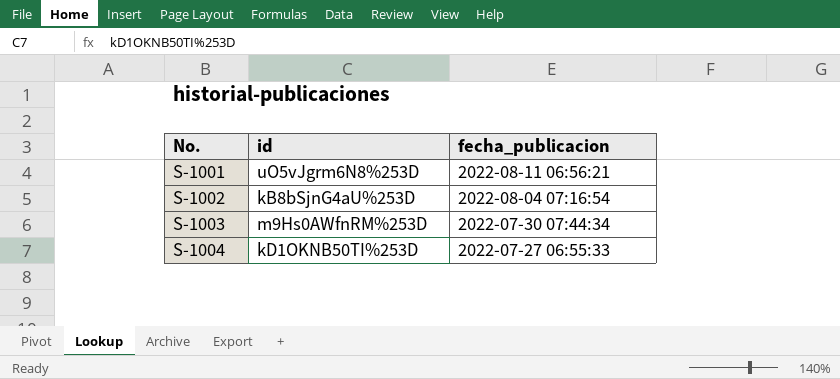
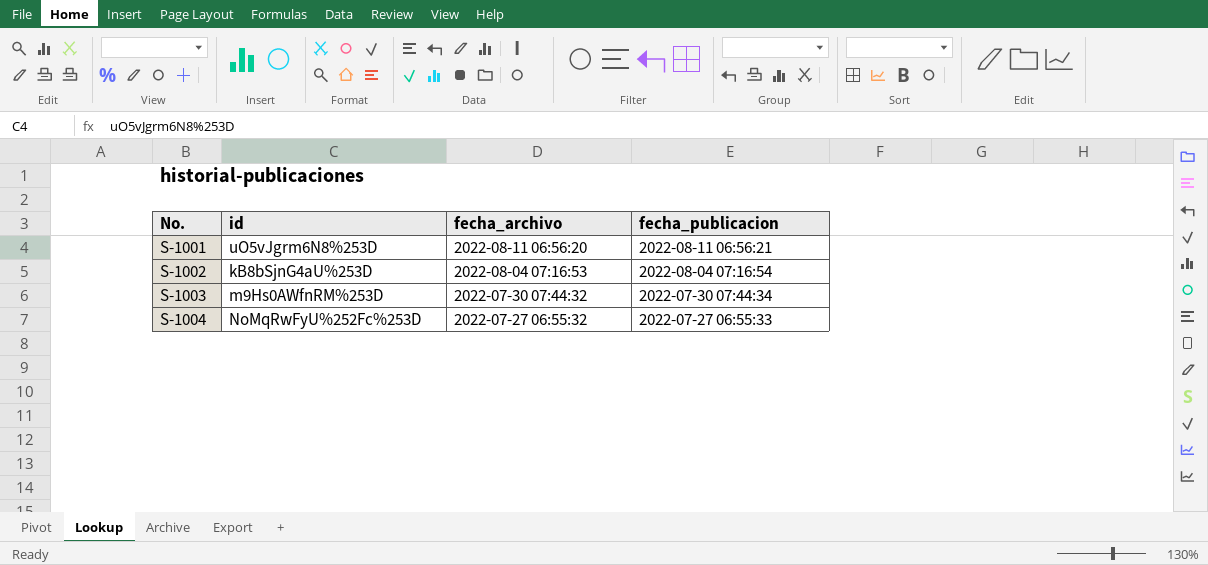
column fecha_archivo | position: none -> 3
S-1004 | id: kD1OKNB50TI%253D -> NoMqRwFyU%252Fc%253D

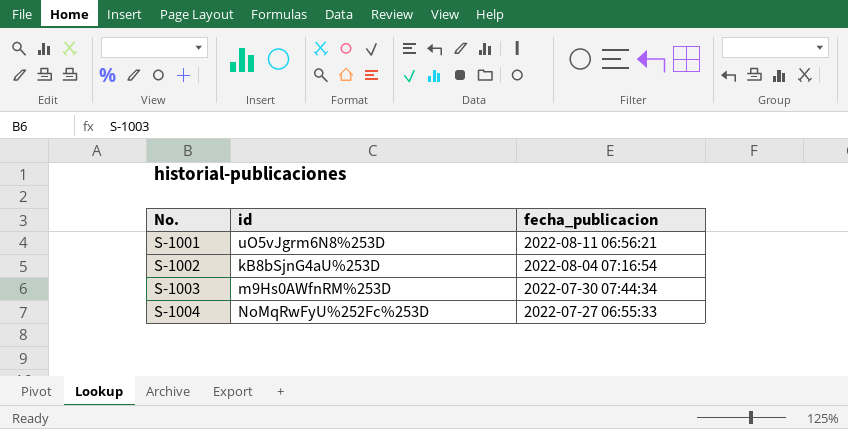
column fecha_archivo | position: 3 -> none

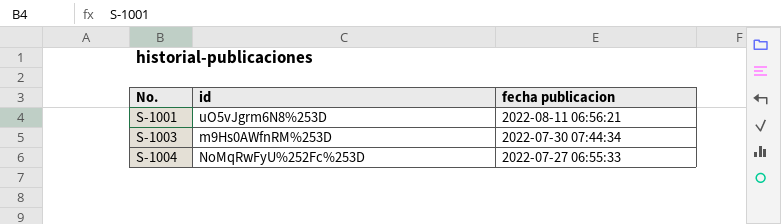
column name: fecha_publicacion -> fecha publicacion
row S-1002: kB8bSjnG4aU%253D | 2022-08-04 07:16:54 -> none

